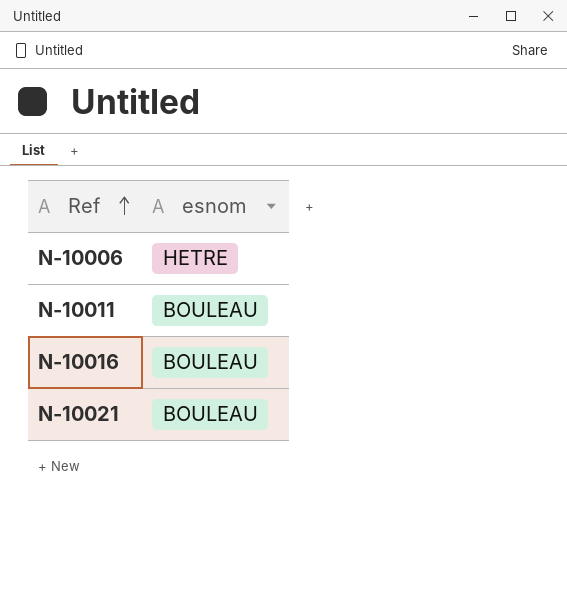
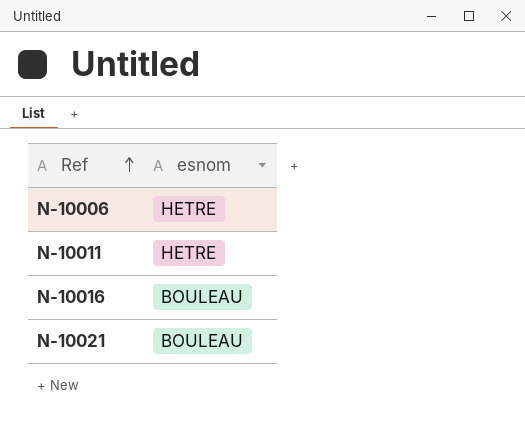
N-10011 | esnom: BOULEAU -> HETRE

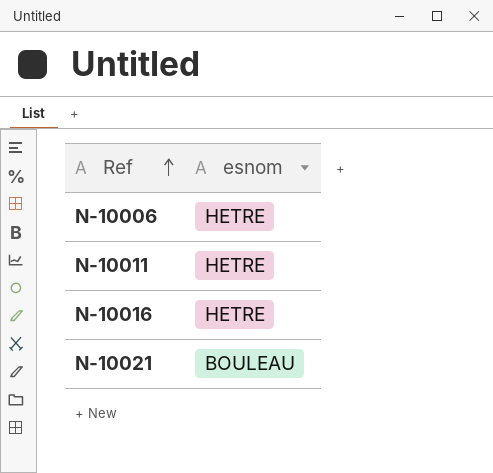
N-10016 | esnom: BOULEAU -> HETRE

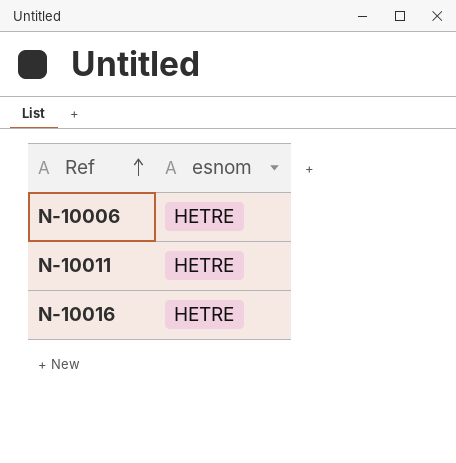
row N-10021: BOULEAU -> none

